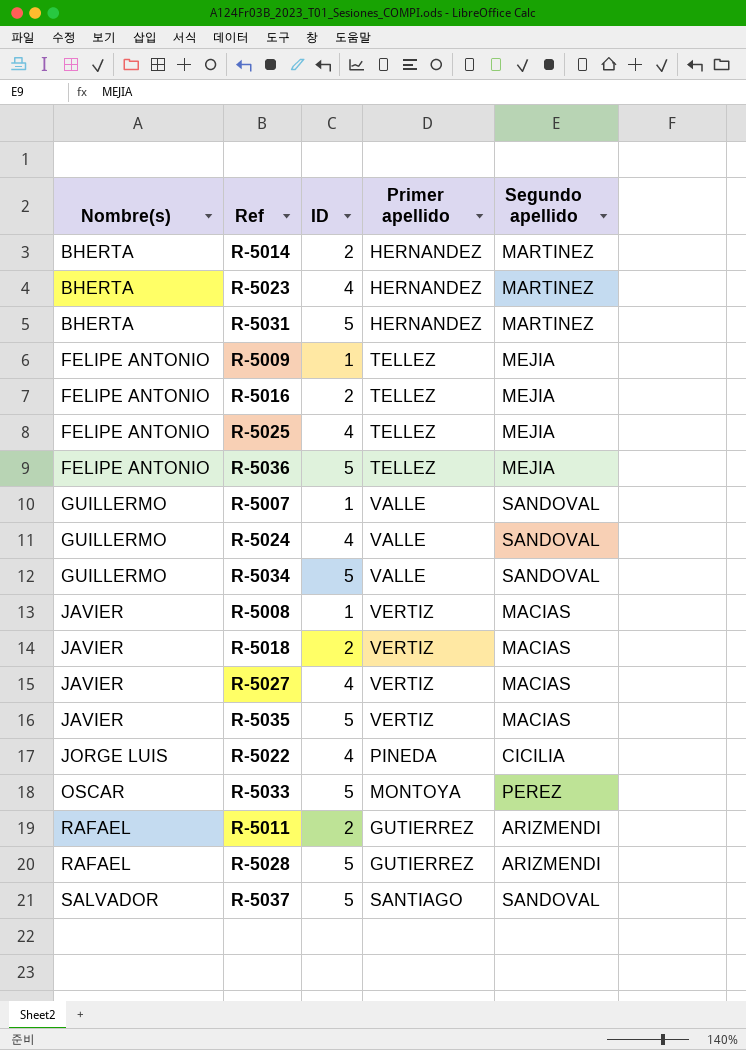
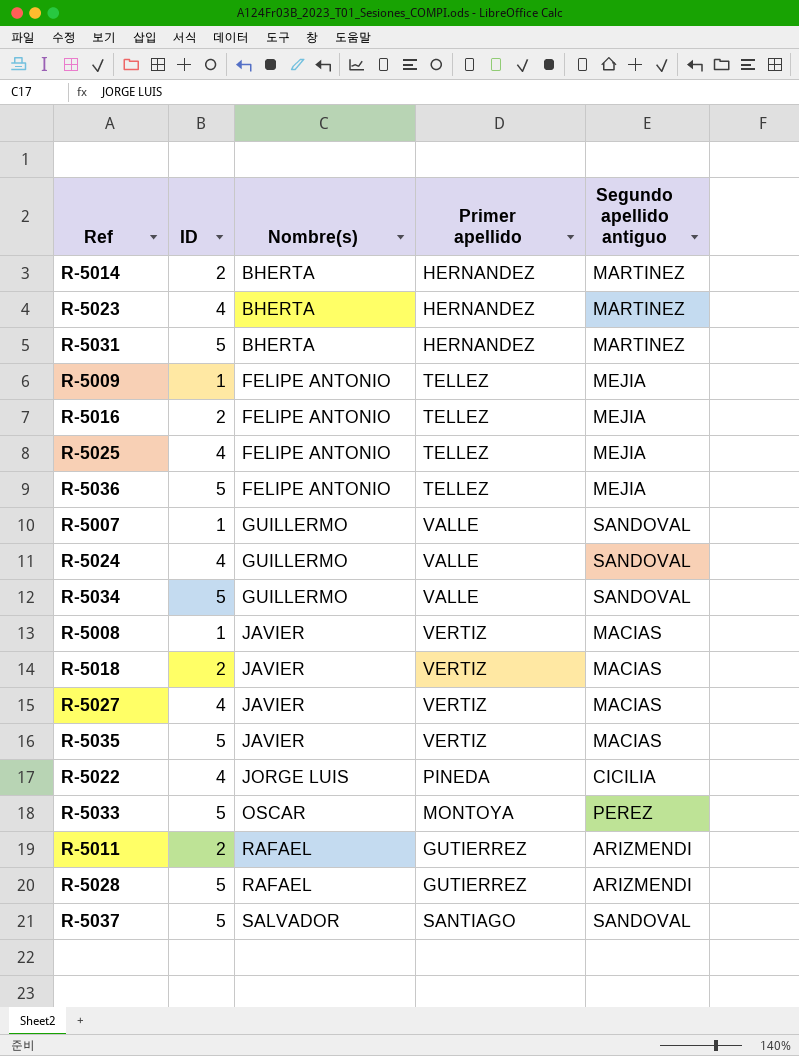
column Nombre(s) | position: 1 -> 3
column name: Segundo apellido -> Segundo apellido antiguo

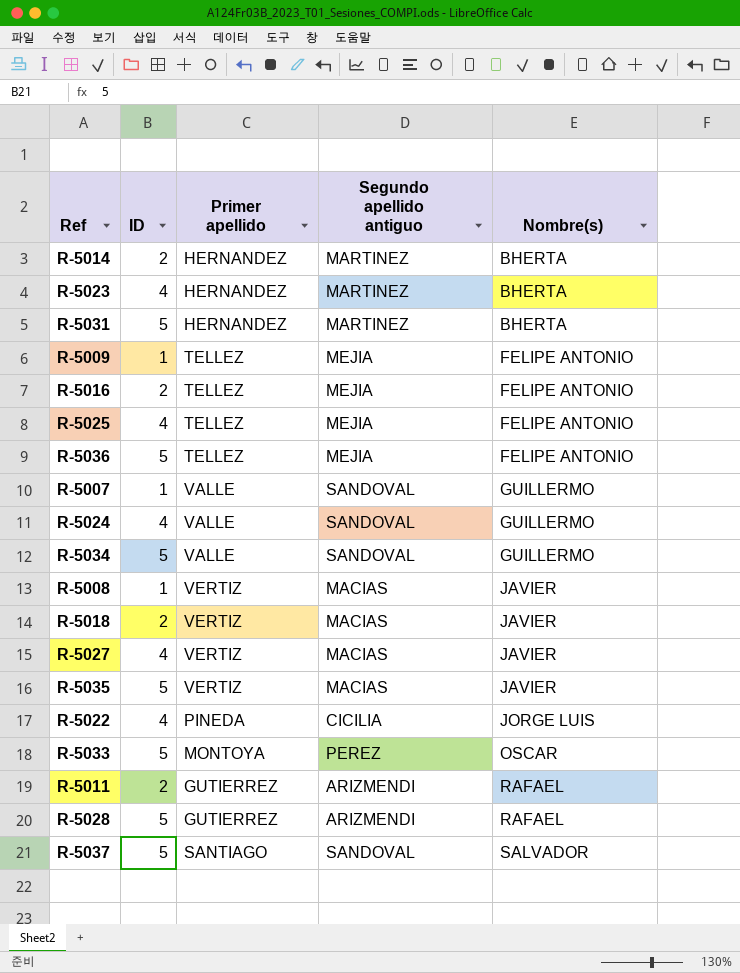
column Nombre(s) | position: 3 -> 5

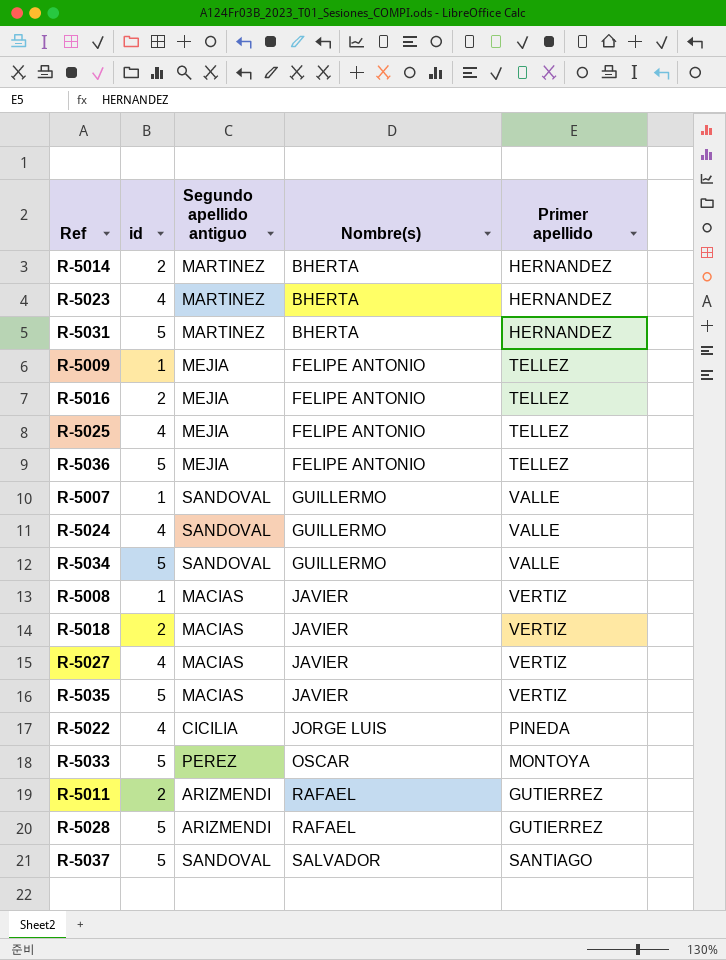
column name: ID -> id
column Primer apellido | position: 3 -> 5

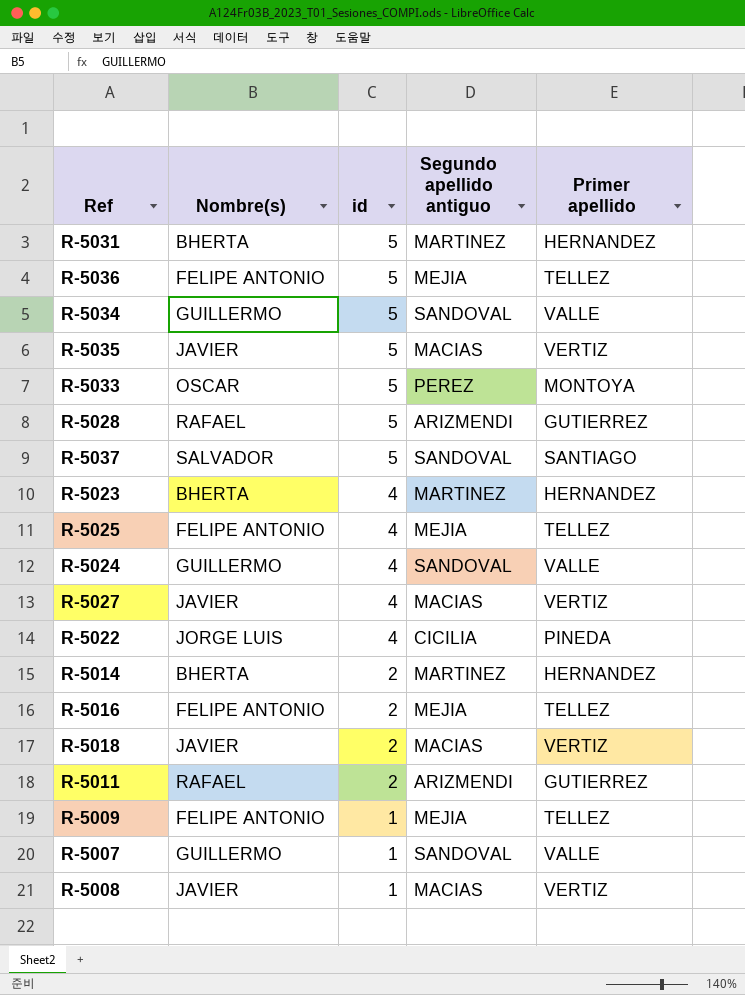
row order: Nombre(s) ascending -> id descending
column Nombre(s) | position: 4 -> 2

